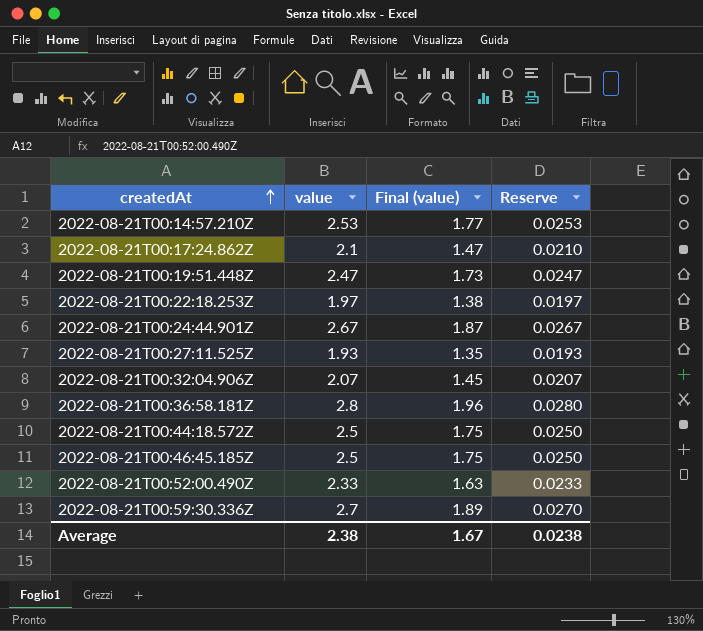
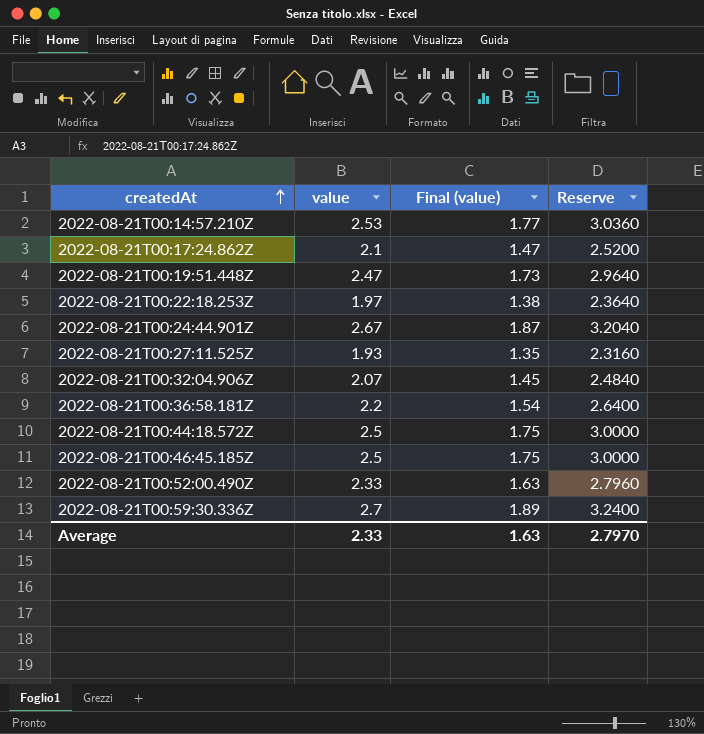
column Reserve | formula: [value] * 0.01 -> [value] * 1.2
2022-08-21T00:36:58.181Z | value: 2.8 -> 2.2
2022-08-21T00:36:58.181Z | Final (value): 1.96 -> 1.54
Average | value: 2.38 -> 2.33
Average | Final (value): 1.67 -> 1.63
Average | Reserve: 0.0238 -> 2.7970

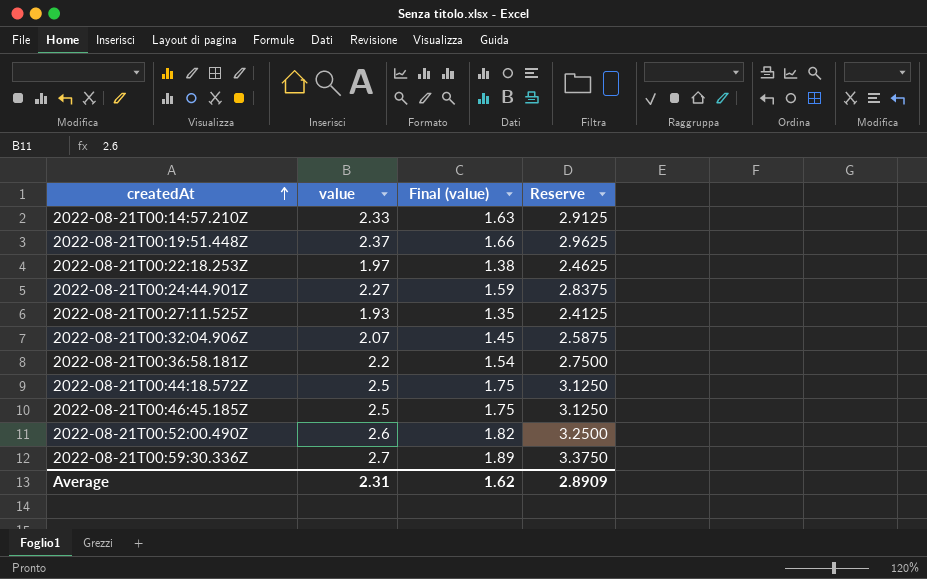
column Reserve | formula: [value] * 1.2 -> [value] * 1.25
row 2022-08-21T00:17:24.862Z: 2.1 | 1.47 | 2.5200 -> none
2022-08-21T00:14:57.210Z | value: 2.53 -> 2.33
2022-08-21T00:14:57.210Z | Final (value): 1.77 -> 1.63
2022-08-21T00:19:51.448Z | value: 2.47 -> 2.37
2022-08-21T00:19:51.448Z | Final (value): 1.73 -> 1.66
2022-08-21T00:24:44.901Z | value: 2.67 -> 2.27
2022-08-21T00:24:44.901Z | Final (value): 1.87 -> 1.59
2022-08-21T00:52:00.490Z | value: 2.33 -> 2.6
2022-08-21T00:52:00.490Z | Final (value): 1.63 -> 1.82
Average | value: 2.33 -> 2.31
Average | Final (value): 1.63 -> 1.62
Average | Reserve: 2.7970 -> 2.8909

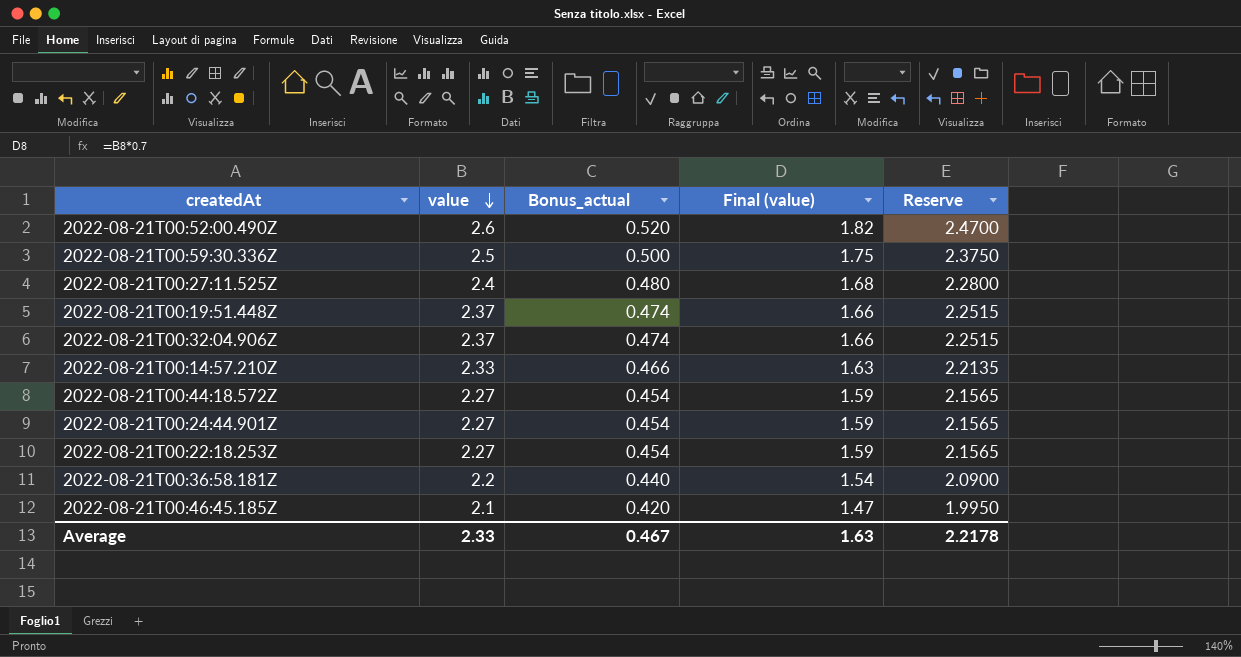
row order: createdAt ascending -> value descending
column Bonus_actual | formula: none -> [value] * 0.2
column Reserve | formula: [value] * 1.25 -> [value] * 0.95
2022-08-21T00:59:30.336Z | value: 2.7 -> 2.5
2022-08-21T00:59:30.336Z | Final (value): 1.89 -> 1.75
2022-08-21T00:27:11.525Z | value: 1.93 -> 2.4
2022-08-21T00:27:11.525Z | Final (value): 1.35 -> 1.68
2022-08-21T00:32:04.906Z | value: 2.07 -> 2.37
2022-08-21T00:32:04.906Z | Final (value): 1.45 -> 1.66
2022-08-21T00:44:18.572Z | value: 2.5 -> 2.27
2022-08-21T00:44:18.572Z | Final (value): 1.75 -> 1.59
2022-08-21T00:22:18.253Z | value: 1.97 -> 2.27
2022-08-21T00:22:18.253Z | Final (value): 1.38 -> 1.59
2022-08-21T00:46:45.185Z | value: 2.5 -> 2.1
2022-08-21T00:46:45.185Z | Final (value): 1.75 -> 1.47
Average | value: 2.31 -> 2.33
Average | Final (value): 1.62 -> 1.63
Average | Reserve: 2.8909 -> 2.2178

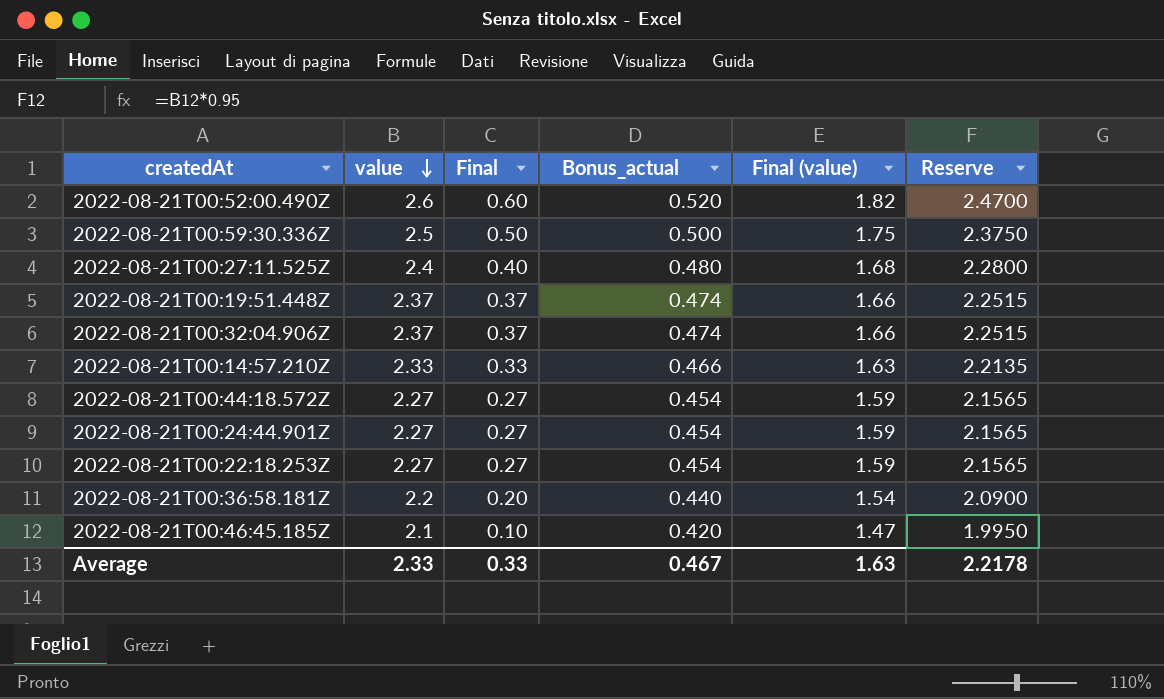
column Final | formula: none -> [value] - 2

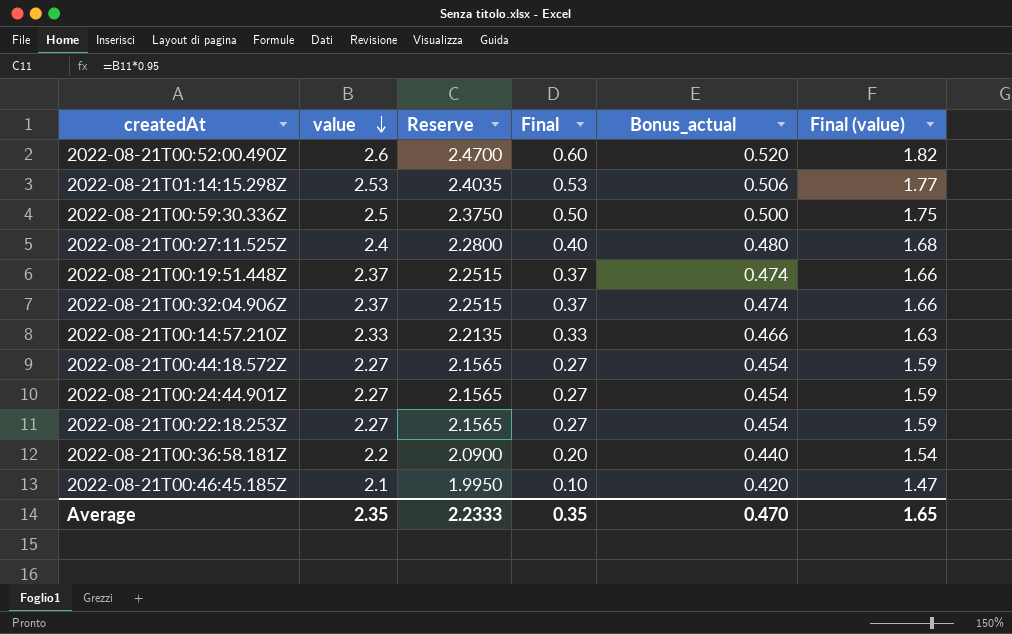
column Reserve | position: 6 -> 3
row 2022-08-21T01:14:15.298Z: none -> 2.53 | 2.4035 | 0.53 | 0.506 | 1.77
Average | value: 2.33 -> 2.35
Average | Reserve: 2.2178 -> 2.2333
Average | Final: 0.33 -> 0.35
Average | Bonus_actual: 0.467 -> 0.470
Average | Final (value): 1.63 -> 1.65

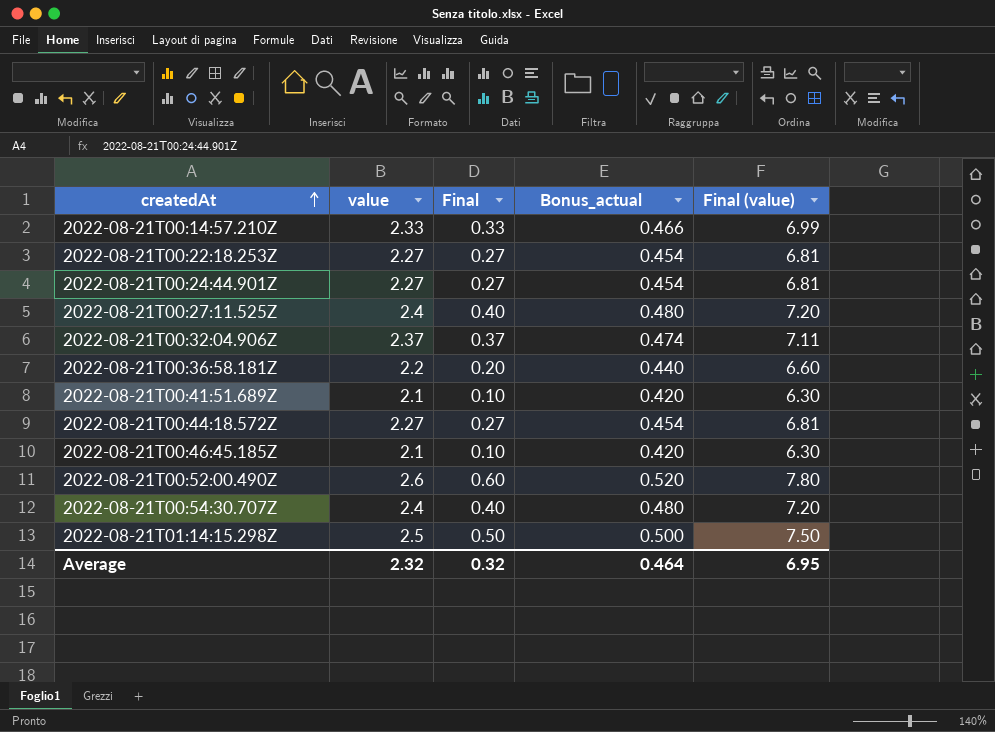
row order: value descending -> createdAt ascending
column Reserve | formula: [value] * 0.95 -> none
column Final (value) | formula: [value] * 0.7 -> [value] * 3
row 2022-08-21T00:59:30.336Z: 2.5 | 2.3750 | 0.50 | 0.500 | 1.75 -> none
row 2022-08-21T00:19:51.448Z: 2.37 | 2.2515 | 0.37 | 0.474 | 1.66 -> none
row 2022-08-21T00:41:51.689Z: none -> 2.1 | 0.10 | 0.420 | 6.30
row 2022-08-21T00:54:30.707Z: none -> 2.4 | 0.40 | 0.480 | 7.20
2022-08-21T01:14:15.298Z | value: 2.53 -> 2.5
2022-08-21T01:14:15.298Z | Final: 0.53 -> 0.50
2022-08-21T01:14:15.298Z | Bonus_actual: 0.506 -> 0.500
Average | value: 2.35 -> 2.32
Average | Final: 0.35 -> 0.32
Average | Bonus_actual: 0.470 -> 0.464
Average | Final (value): 1.65 -> 6.95

